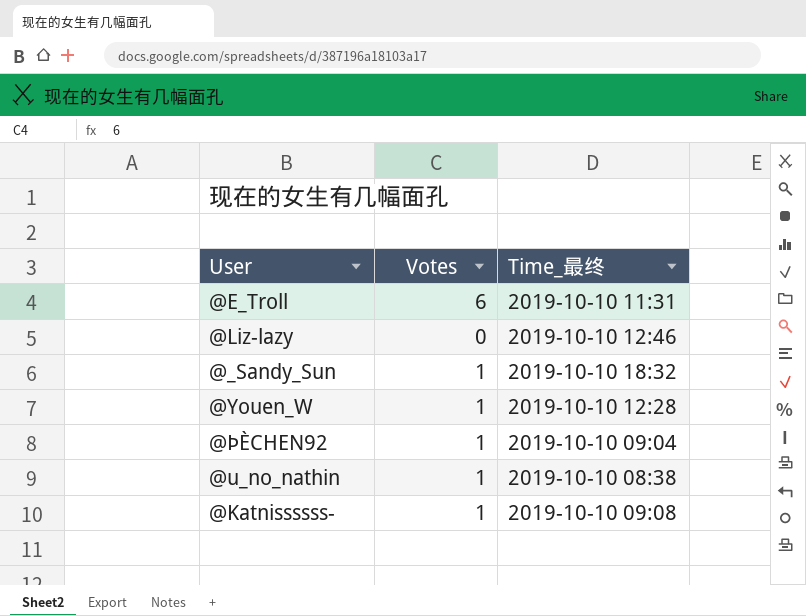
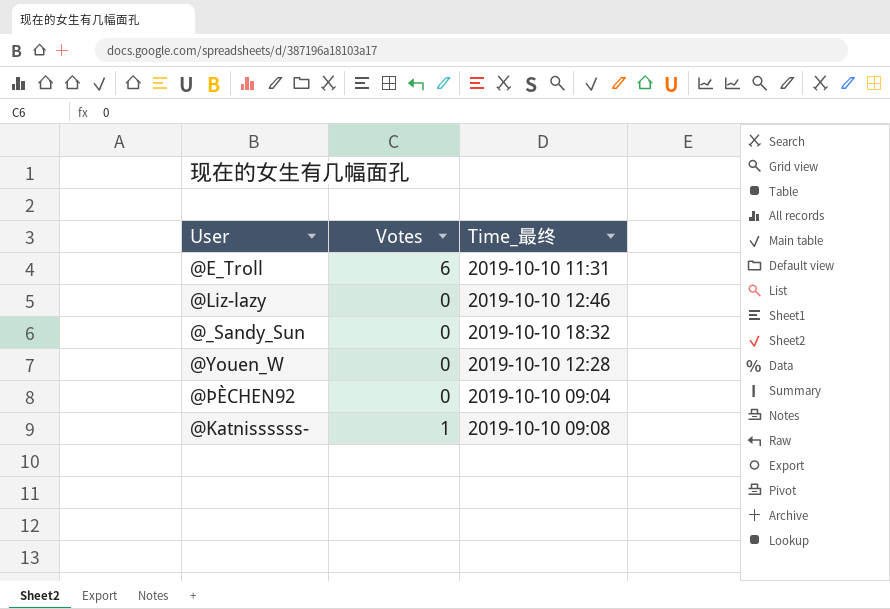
row @u_no_nathin: 1 | 2019-10-10 08:38 -> none
@_Sandy_Sun | Votes: 1 -> 0
@Youen_W | Votes: 1 -> 0
@ÞÈCHEN92 | Votes: 1 -> 0

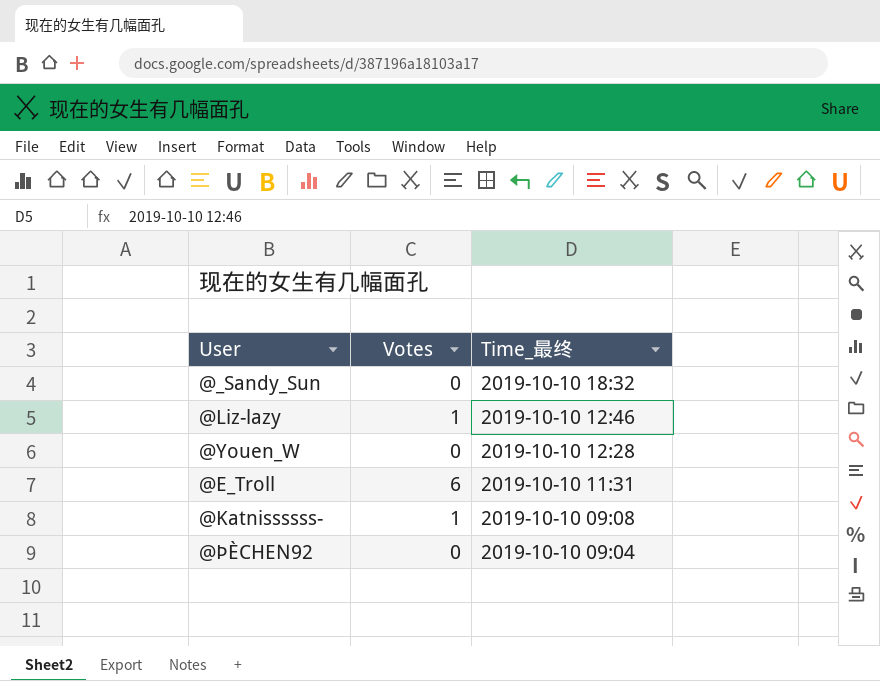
row order: none -> Time_最终 descending
@Liz-lazy | Votes: 0 -> 1

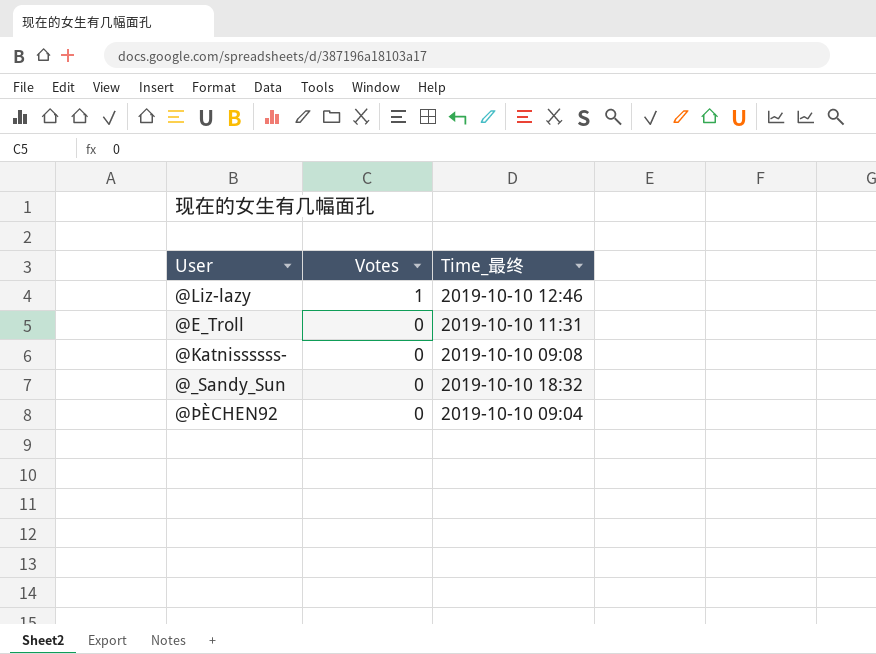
row order: Time_最终 descending -> Votes descending
row @Youen_W: 0 | 2019-10-10 12:28 -> none
@E_Troll | Votes: 6 -> 0
@Katnissssss- | Votes: 1 -> 0

